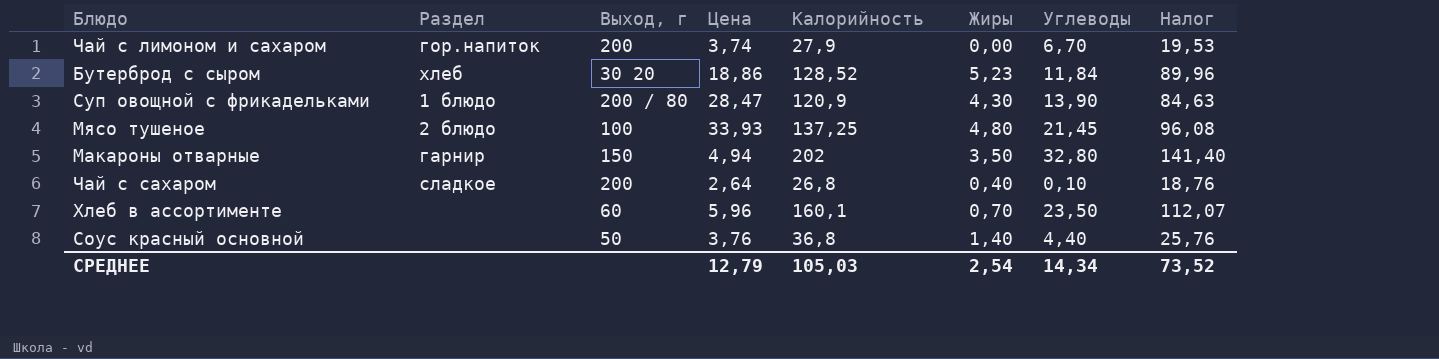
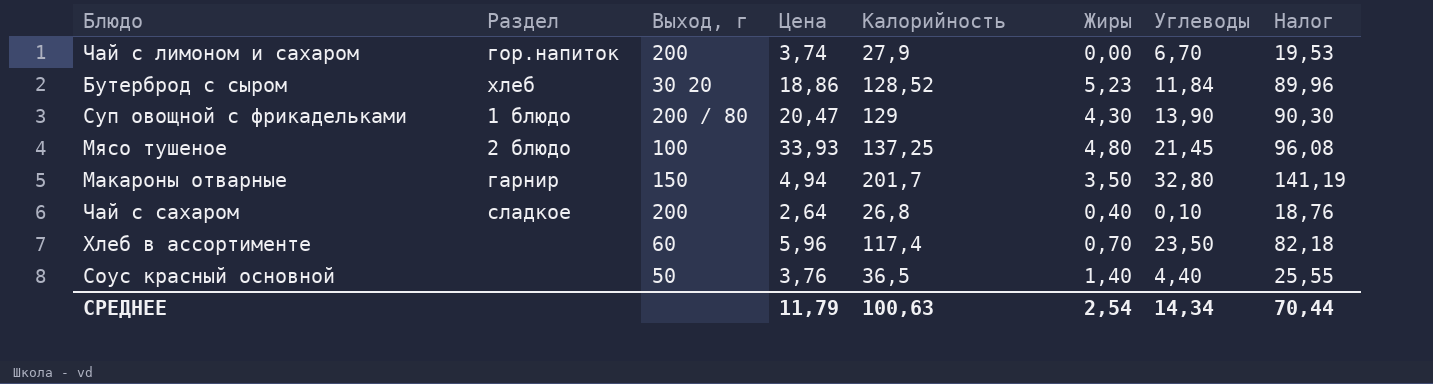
Суп овощной с фрикадельками | Цена: 28,47 -> 20,47
Суп овощной с фрикадельками | Калорийность: 120,9 -> 129
Суп овощной с фрикадельками | Налог: 84,63 -> 90,30
Макароны отварные | Калорийность: 202 -> 201,7
Макароны отварные | Налог: 141,40 -> 141,19
Хлеб в ассортименте | Калорийность: 160,1 -> 117,4
Хлеб в ассортименте | Налог: 112,07 -> 82,18
Соус красный основной | Калорийность: 36,8 -> 36,5
Соус красный основной | Налог: 25,76 -> 25,55
СРЕДНЕЕ | Цена: 12,79 -> 11,79
СРЕДНЕЕ | Калорийность: 105,03 -> 100,63
СРЕДНЕЕ | Налог: 73,52 -> 70,44

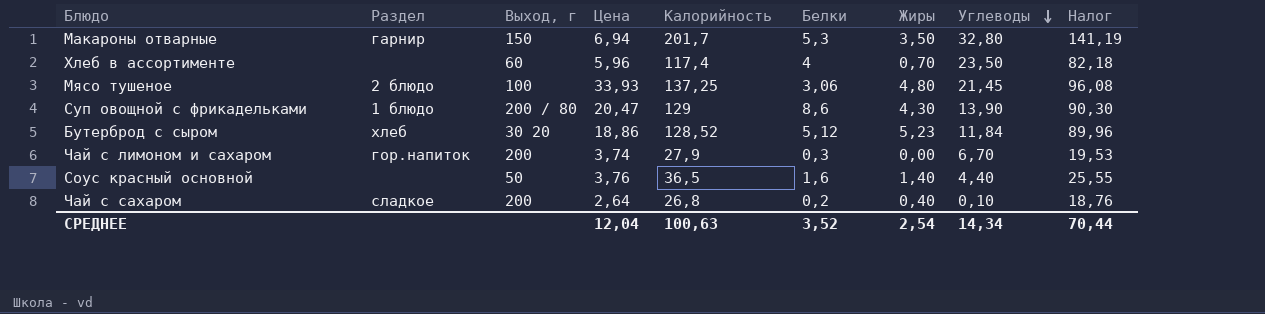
row order: none -> Углеводы descending
column Белки | position: none -> 6
Макароны отварные | Цена: 4,94 -> 6,94
СРЕДНЕЕ | Цена: 11,79 -> 12,04

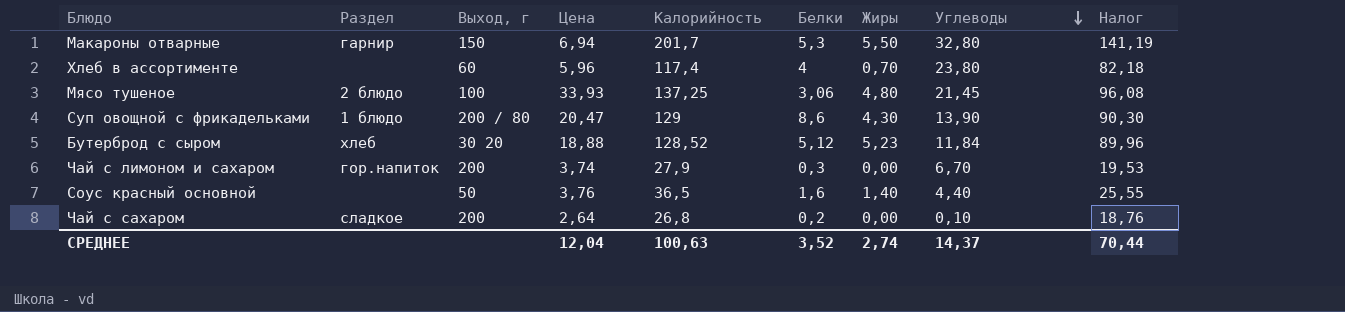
Макароны отварные | Жиры: 3,50 -> 5,50
Хлеб в ассортименте | Углеводы: 23,50 -> 23,80
Бутерброд с сыром | Цена: 18,86 -> 18,88
Чай с сахаром | Жиры: 0,40 -> 0,00
СРЕДНЕЕ | Жиры: 2,54 -> 2,74
СРЕДНЕЕ | Углеводы: 14,34 -> 14,37

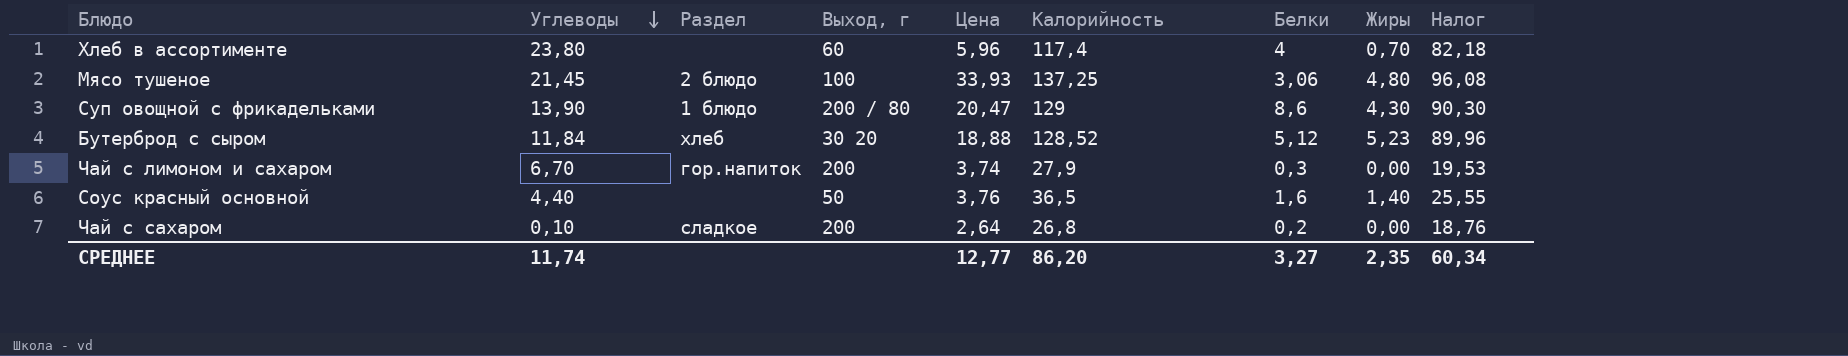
column Углеводы | position: 8 -> 2
row Макароны отварные: гарнир | 150 | 6,94 | 201,7 | 5,3 | 5,50 | 32,80 | 141,19 -> none
СРЕДНЕЕ | Углеводы: 14,37 -> 11,74
СРЕДНЕЕ | Цена: 12,04 -> 12,77
СРЕДНЕЕ | Калорийность: 100,63 -> 86,20
СРЕДНЕЕ | Белки: 3,52 -> 3,27
СРЕДНЕЕ | Жиры: 2,74 -> 2,35
СРЕДНЕЕ | Налог: 70,44 -> 60,34

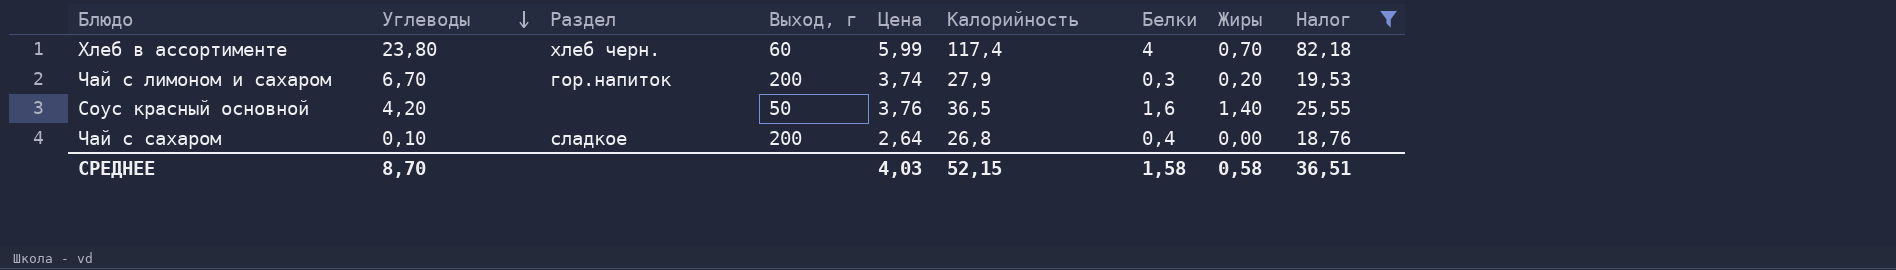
filter: none -> Налог <= 82,18
Хлеб в ассортименте | Раздел: none -> хлеб черн.
Хлеб в ассортименте | Цена: 5,96 -> 5,99
Чай с лимоном и сахаром | Жиры: 0,00 -> 0,20
Соус красный основной | Углеводы: 4,40 -> 4,20
Чай с сахаром | Белки: 0,2 -> 0,4
СРЕДНЕЕ | Углеводы: 11,74 -> 8,70
СРЕДНЕЕ | Цена: 12,77 -> 4,03
СРЕДНЕЕ | Калорийность: 86,20 -> 52,15
СРЕДНЕЕ | Белки: 3,27 -> 1,58
СРЕДНЕЕ | Жиры: 2,35 -> 0,58
СРЕДНЕЕ | Налог: 60,34 -> 36,51

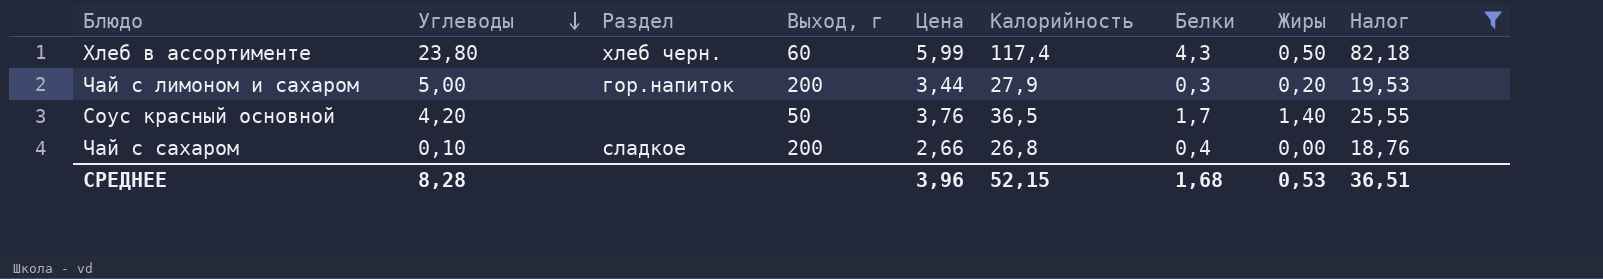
Хлеб в ассортименте | Белки: 4 -> 4,3
Хлеб в ассортименте | Жиры: 0,70 -> 0,50
Чай с лимоном и сахаром | Углеводы: 6,70 -> 5,00
Чай с лимоном и сахаром | Цена: 3,74 -> 3,44
Соус красный основной | Белки: 1,6 -> 1,7
Чай с сахаром | Цена: 2,64 -> 2,66
СРЕДНЕЕ | Углеводы: 8,70 -> 8,28
СРЕДНЕЕ | Цена: 4,03 -> 3,96
СРЕДНЕЕ | Белки: 1,58 -> 1,68
СРЕДНЕЕ | Жиры: 0,58 -> 0,53

